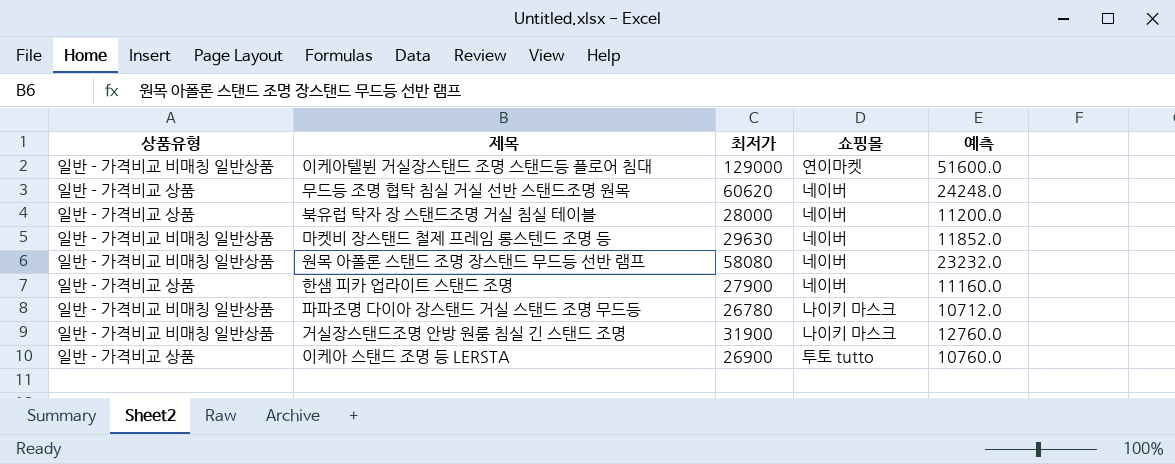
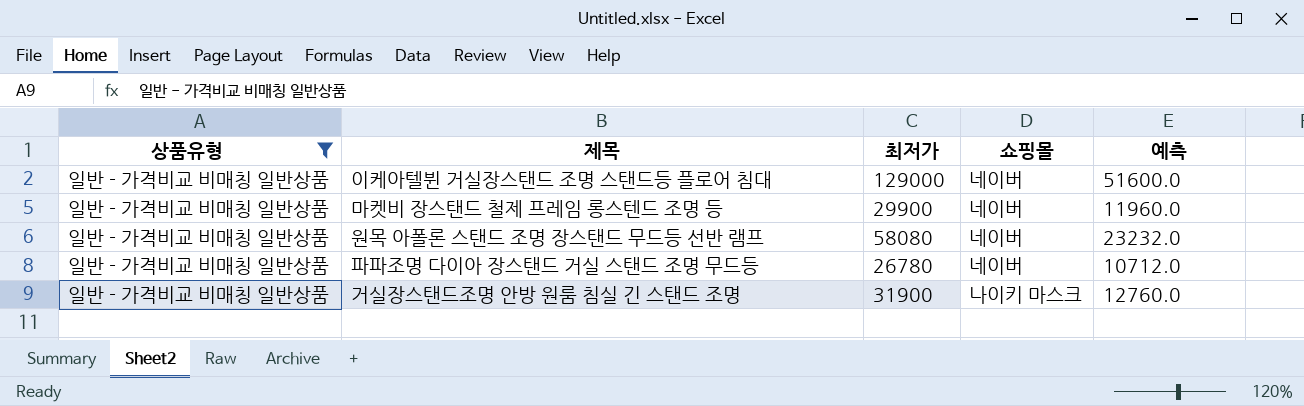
filter: none -> 상품유형 = 일반 - 가격비교 비매칭 일반상품
이케아텔뷘 거실장스탠드 조명 스탠드등 플로어 침대 | 쇼핑몰: 연이마켓 -> 네이버
마켓비 장스탠드 철제 프레임 롱스텐드 조명 등 | 최저가: 29630 -> 29900
마켓비 장스탠드 철제 프레임 롱스텐드 조명 등 | 예측: 11852.0 -> 11960.0
파파조명 다이아 장스탠드 거실 스탠드 조명 무드등 | 쇼핑몰: 나이키 마스크 -> 네이버

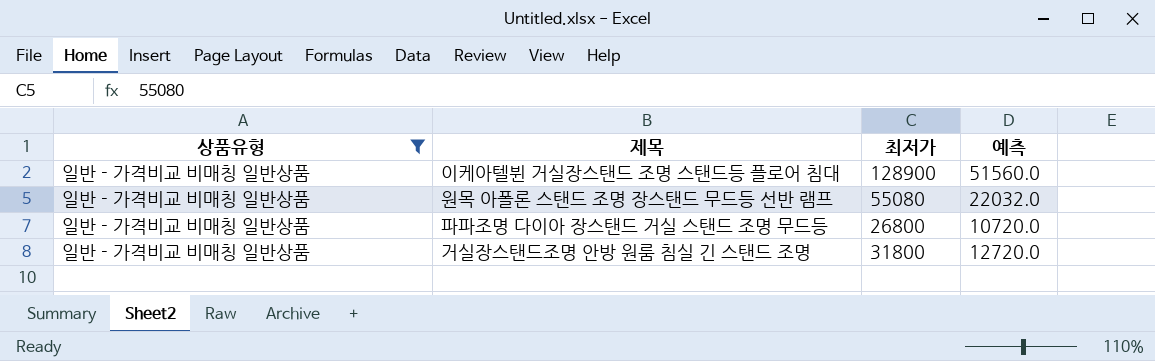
column 쇼핑몰 | position: 4 -> none
row 마켓비 장스탠드 철제 프레임 롱스텐드 조명 등: 일반 - 가격비교 비매칭 일반상품 | 29900 | 네이버 | 11960.0 -> none
이케아텔뷘 거실장스탠드 조명 스탠드등 플로어 침대 | 최저가: 129000 -> 128900
이케아텔뷘 거실장스탠드 조명 스탠드등 플로어 침대 | 예측: 51600.0 -> 51560.0
원목 아폴론 스탠드 조명 장스탠드 무드등 선반 램프 | 최저가: 58080 -> 55080
원목 아폴론 스탠드 조명 장스탠드 무드등 선반 램프 | 예측: 23232.0 -> 22032.0
파파조명 다이아 장스탠드 거실 스탠드 조명 무드등 | 최저가: 26780 -> 26800
파파조명 다이아 장스탠드 거실 스탠드 조명 무드등 | 예측: 10712.0 -> 10720.0
거실장스탠드조명 안방 원룸 침실 긴 스탠드 조명 | 최저가: 31900 -> 31800
거실장스탠드조명 안방 원룸 침실 긴 스탠드 조명 | 예측: 12760.0 -> 12720.0

